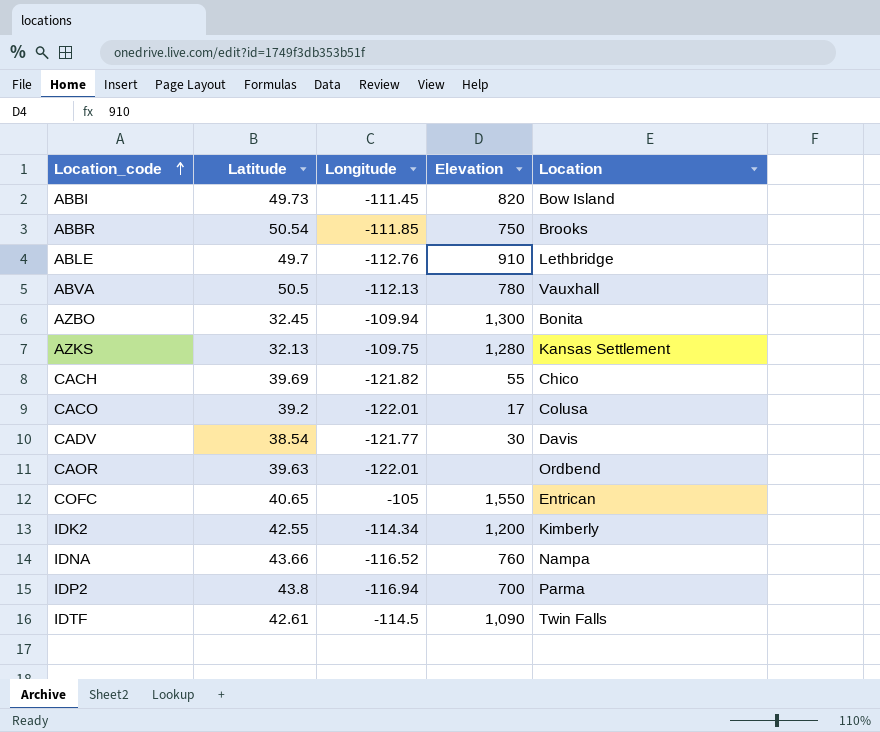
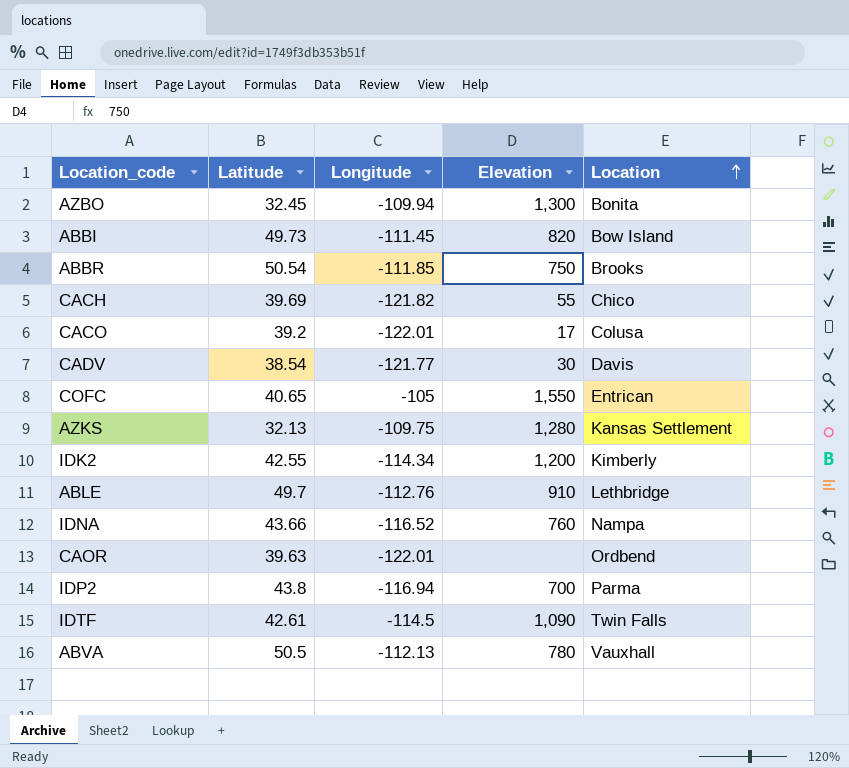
row order: Location_code ascending -> Location ascending

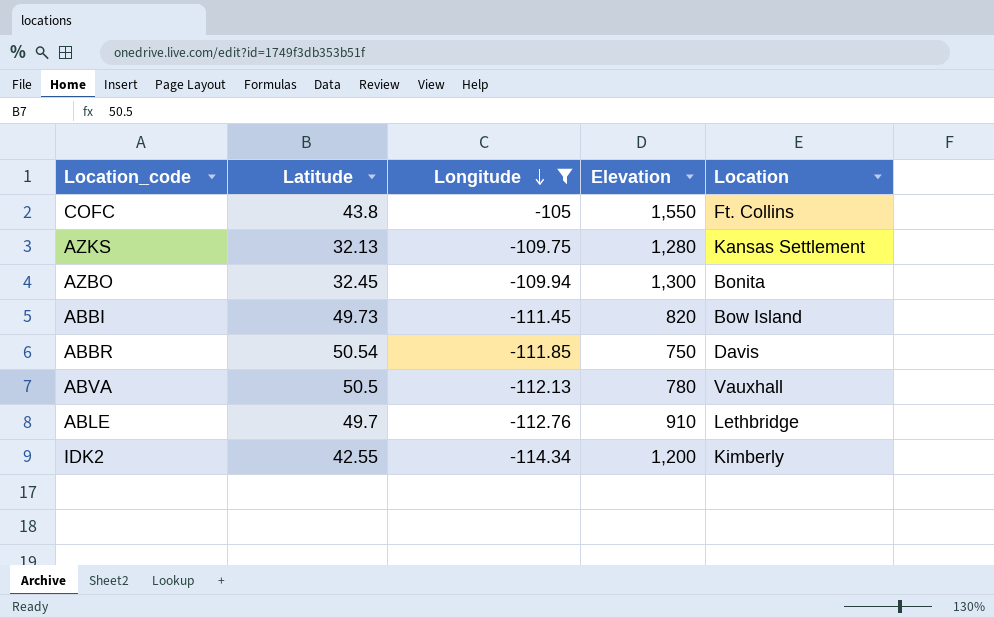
filter: none -> Longitude >= -114.34
row order: Location ascending -> Longitude descending
COFC | Latitude: 40.65 -> 43.8
COFC | Location: Entrican -> Ft. Collins
ABBR | Location: Brooks -> Davis

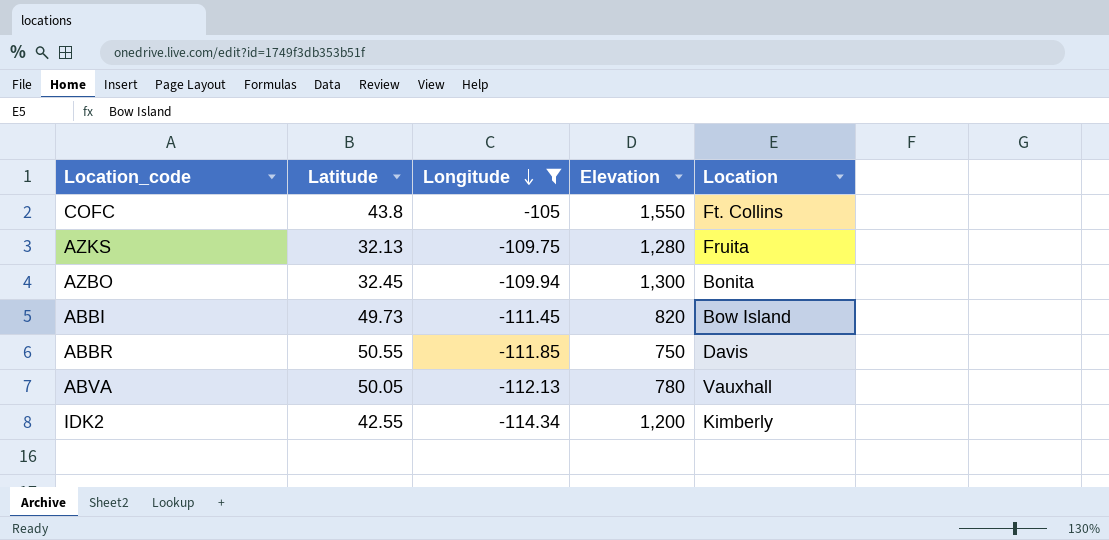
row ABLE: 49.7 | -112.76 | 910 | Lethbridge -> none
AZKS | Location: Kansas Settlement -> Fruita
ABBR | Latitude: 50.54 -> 50.55
ABVA | Latitude: 50.5 -> 50.05

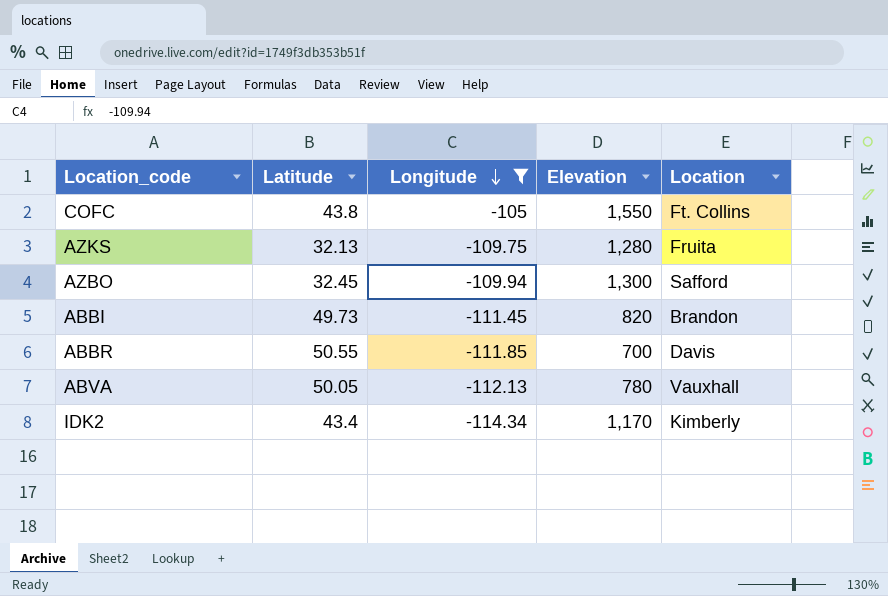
AZBO | Location: Bonita -> Safford
ABBI | Location: Bow Island -> Brandon
ABBR | Elevation: 750 -> 700
IDK2 | Latitude: 42.55 -> 43.4
IDK2 | Elevation: 1,200 -> 1,170

